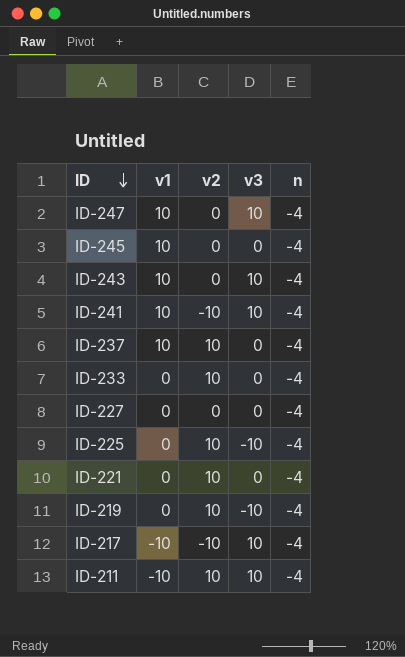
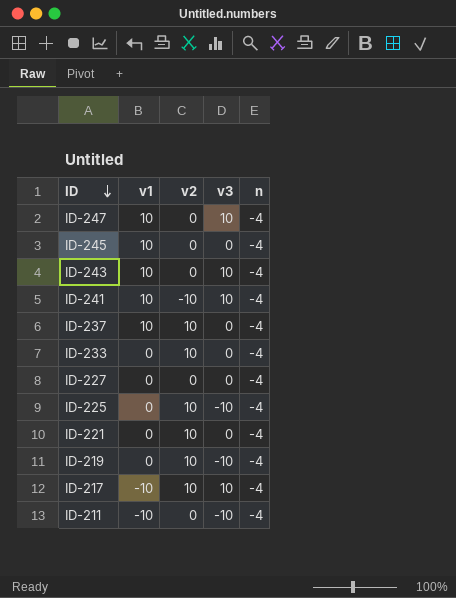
ID-217 | v2: -10 -> 10
ID-211 | v2: 10 -> 0
ID-211 | v3: 10 -> -10

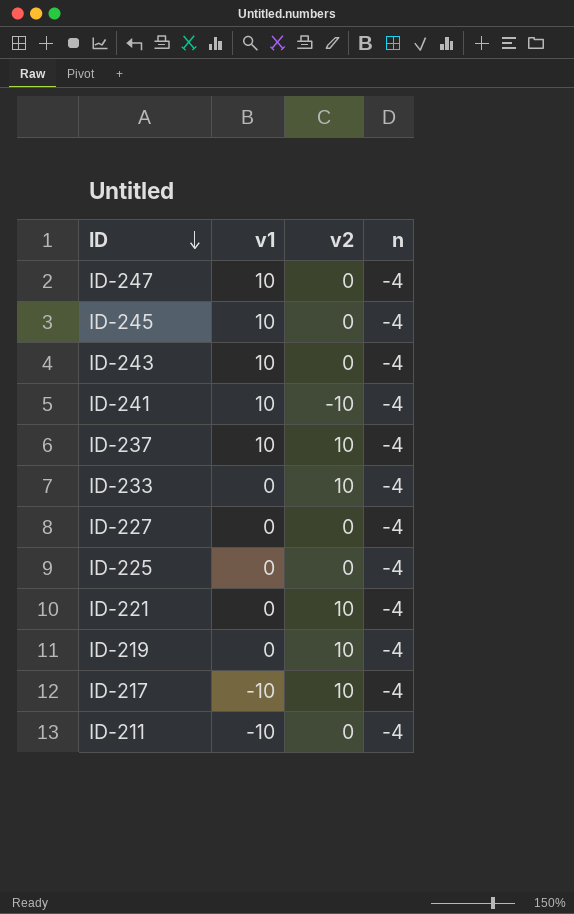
column v3 | position: 4 -> none
ID-225 | v2: 10 -> 0

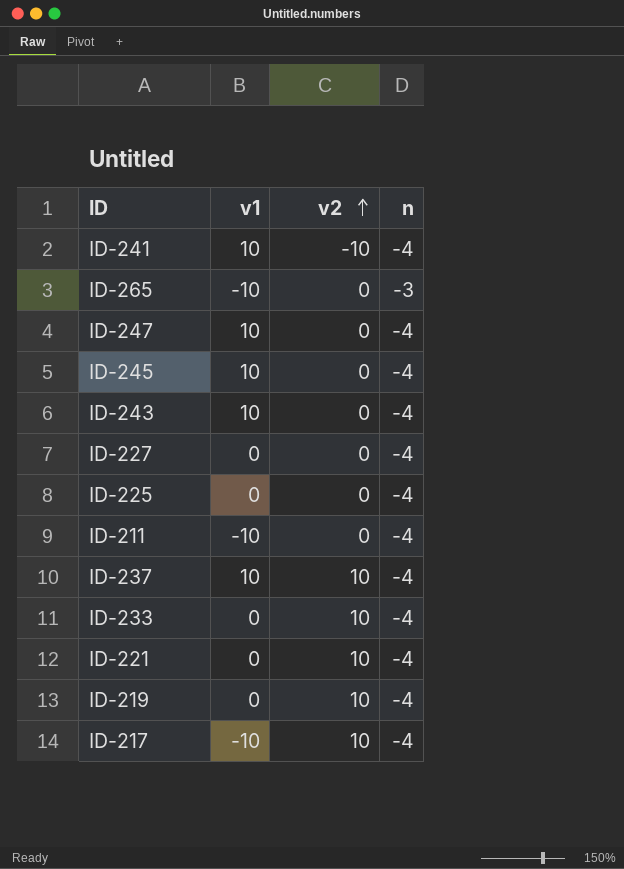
row order: ID descending -> v2 ascending
row ID-265: none -> -10 | 0 | -3

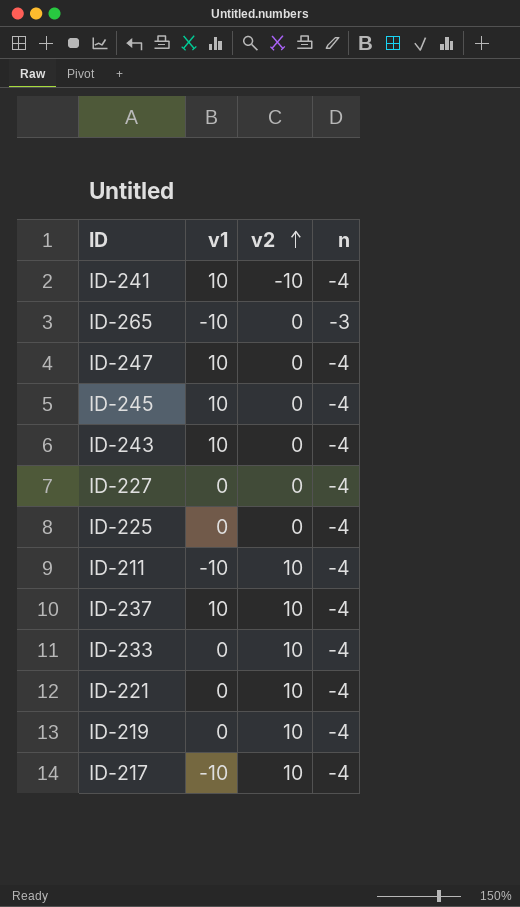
ID-211 | v2: 0 -> 10

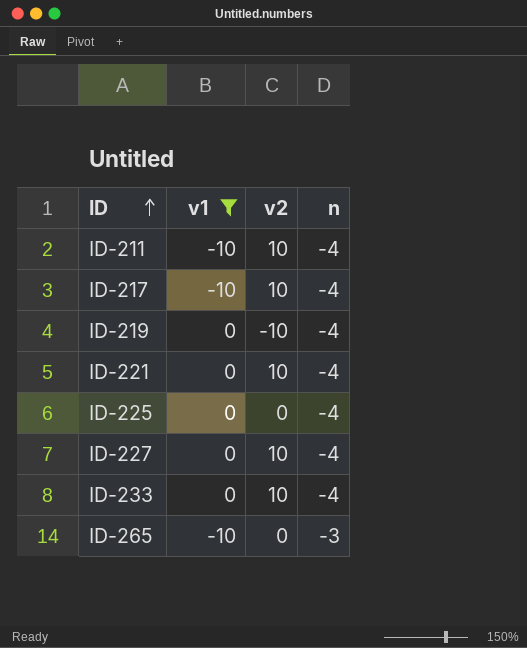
filter: none -> v1 != 10
row order: v2 ascending -> ID ascending
ID-219 | v2: 10 -> -10
ID-227 | v2: 0 -> 10

